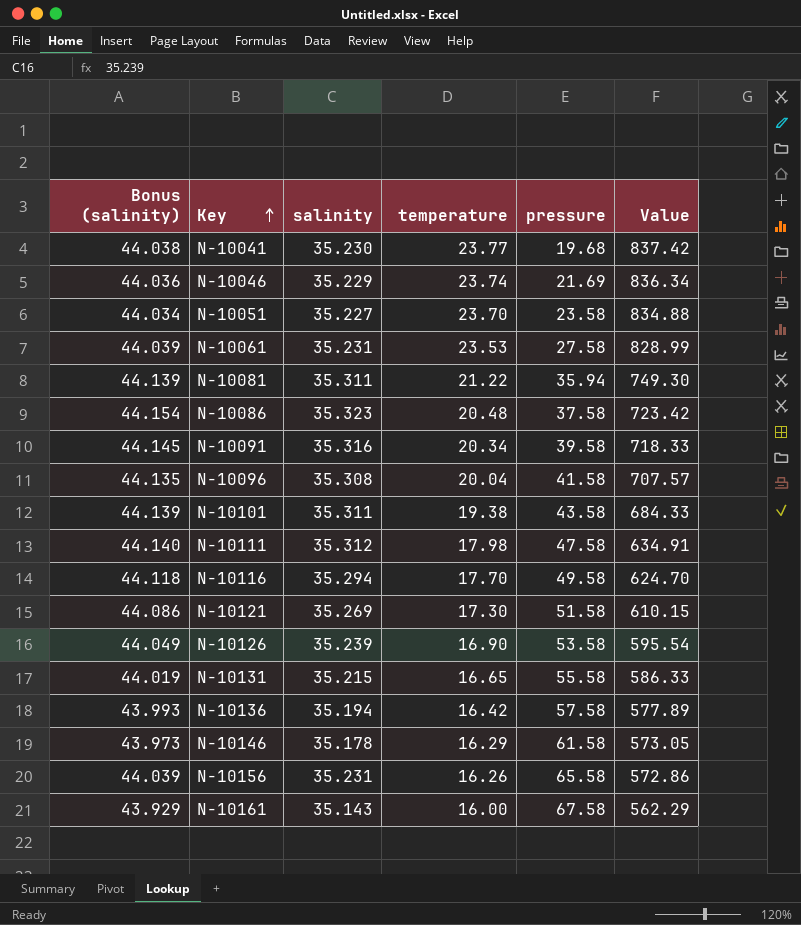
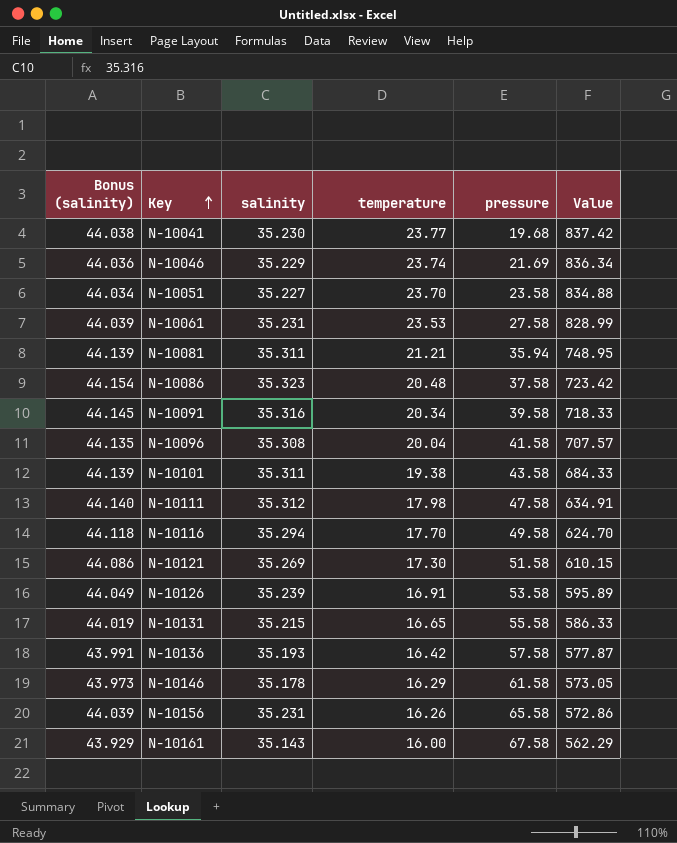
N-10081 | temperature: 21.22 -> 21.21
N-10081 | Value: 749.30 -> 748.95
N-10126 | temperature: 16.90 -> 16.91
N-10126 | Value: 595.54 -> 595.89
N-10136 | Bonus (salinity): 43.993 -> 43.991
N-10136 | salinity: 35.194 -> 35.193
N-10136 | Value: 577.89 -> 577.87

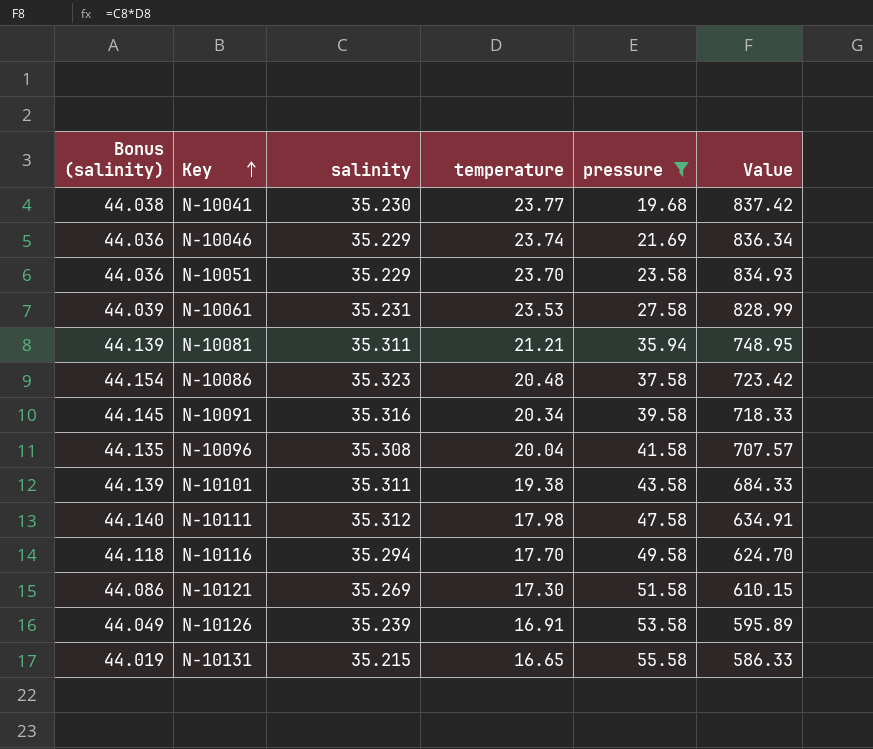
filter: none -> pressure <= 55.58
N-10051 | Bonus (salinity): 44.034 -> 44.036
N-10051 | salinity: 35.227 -> 35.229
N-10051 | Value: 834.88 -> 834.93

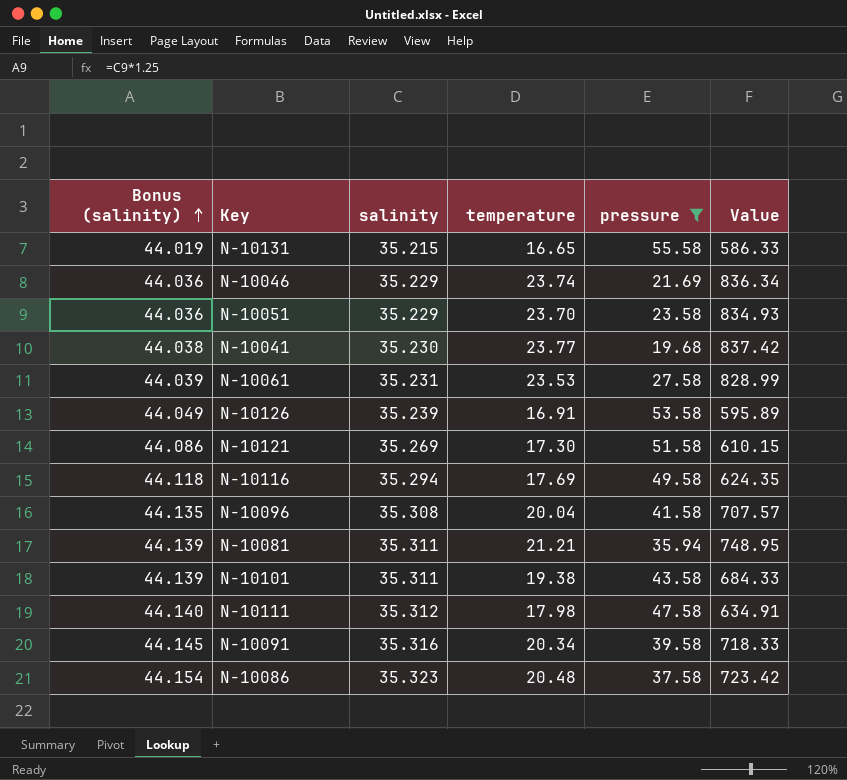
row order: Key ascending -> Bonus (salinity) ascending
N-10116 | temperature: 17.70 -> 17.69
N-10116 | Value: 624.70 -> 624.35

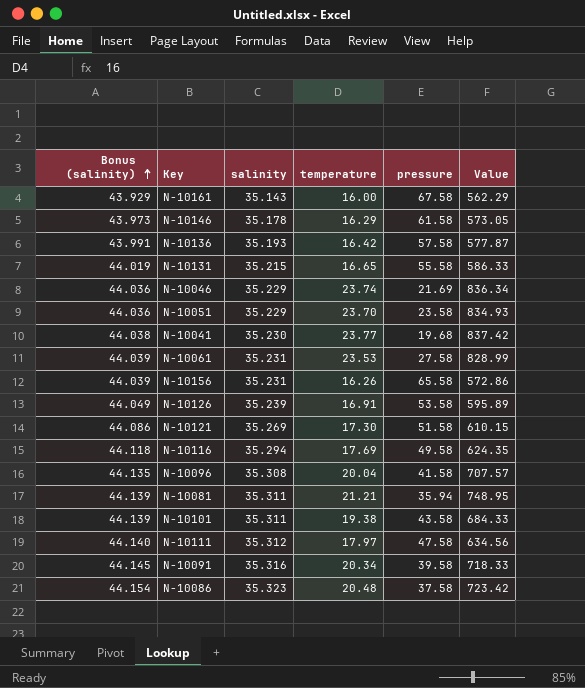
filter: pressure <= 55.58 -> none
N-10111 | temperature: 17.98 -> 17.97
N-10111 | Value: 634.91 -> 634.56

